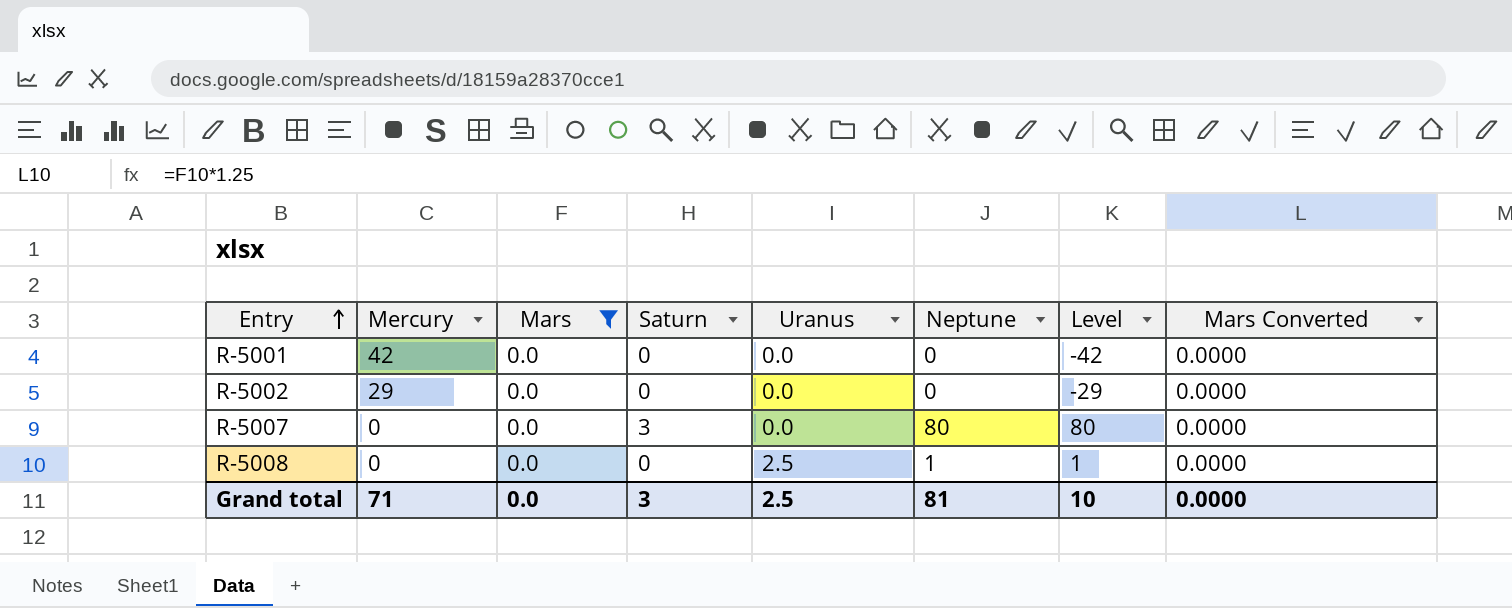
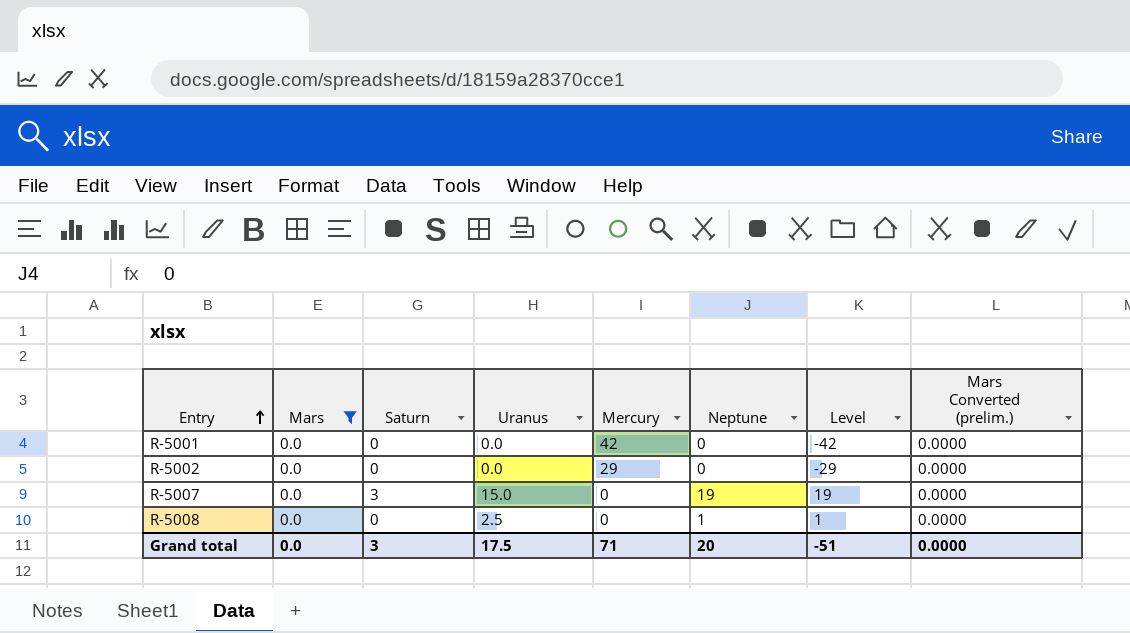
column Mercury | position: 2 -> 5
column name: Mars Converted -> Mars Converted (prelim.)
R-5007 | Uranus: 0.0 -> 15.0
R-5007 | Neptune: 80 -> 19
R-5007 | Level: 80 -> 19
Grand total | Uranus: 2.5 -> 17.5
Grand total | Neptune: 81 -> 20
Grand total | Level: 10 -> -51

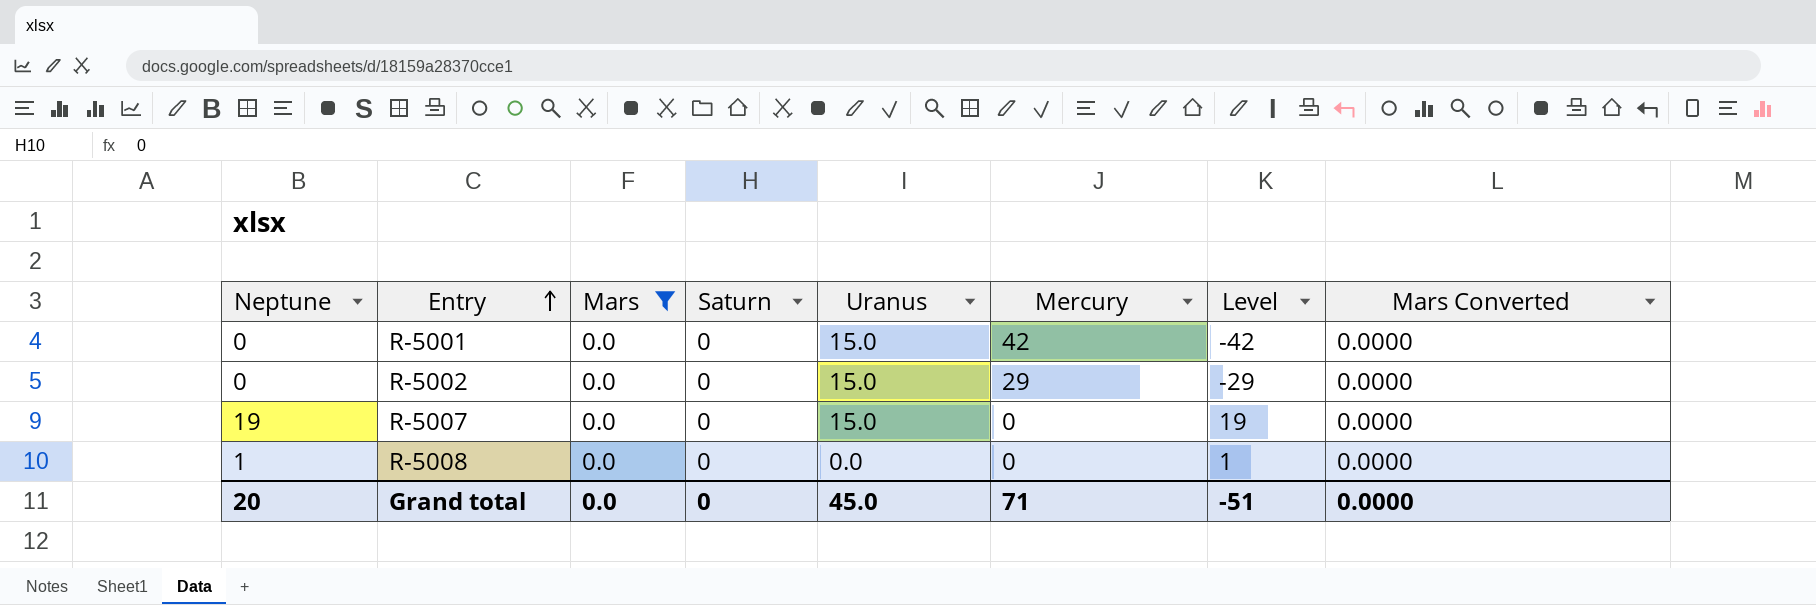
column Neptune | position: 6 -> 1
column name: Mars Converted (prelim.) -> Mars Converted
R-5001 | Uranus: 0.0 -> 15.0
R-5002 | Uranus: 0.0 -> 15.0
R-5007 | Saturn: 3 -> 0
R-5008 | Uranus: 2.5 -> 0.0
Grand total | Saturn: 3 -> 0
Grand total | Uranus: 17.5 -> 45.0

